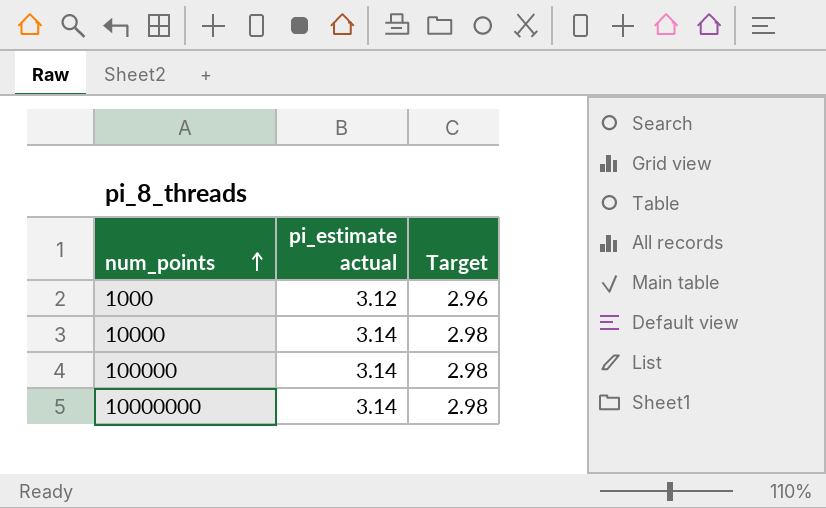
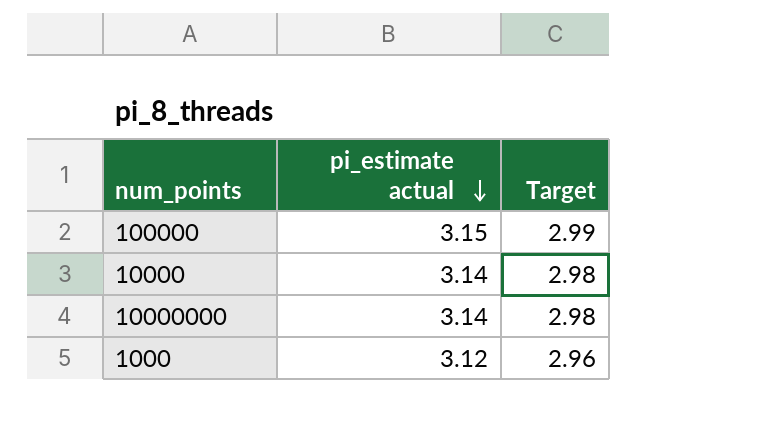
row order: num_points ascending -> pi_estimate actual descending
100000 | pi_estimate actual: 3.14 -> 3.15
100000 | Target: 2.98 -> 2.99

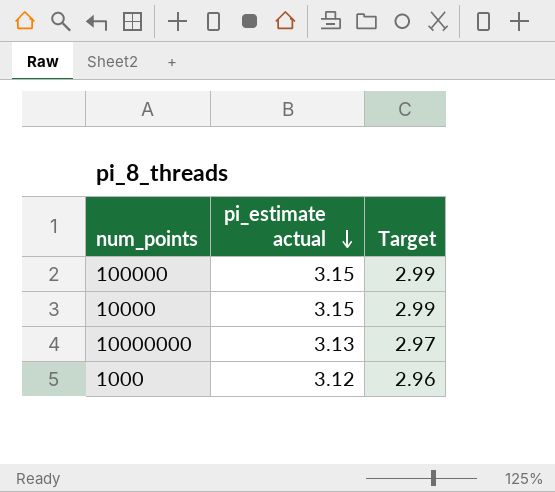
10000 | pi_estimate actual: 3.14 -> 3.15
10000 | Target: 2.98 -> 2.99
10000000 | pi_estimate actual: 3.14 -> 3.13
10000000 | Target: 2.98 -> 2.97

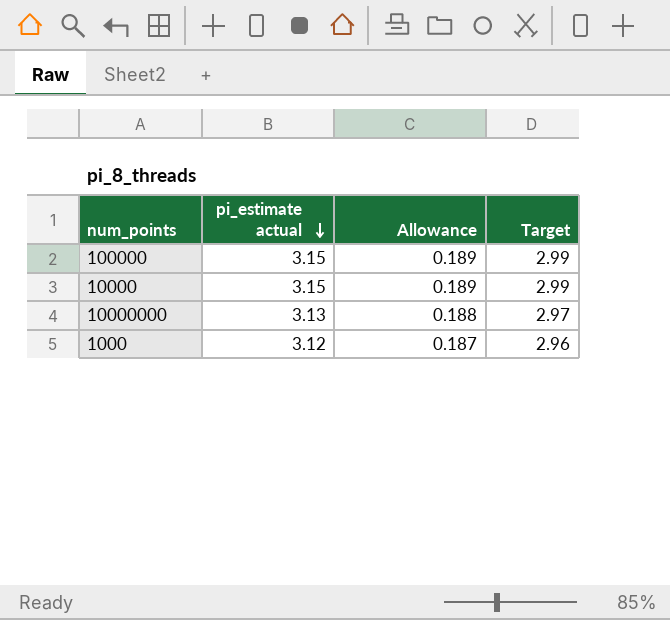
column Allowance | formula: none -> [pi_estimate actual] * 0.06

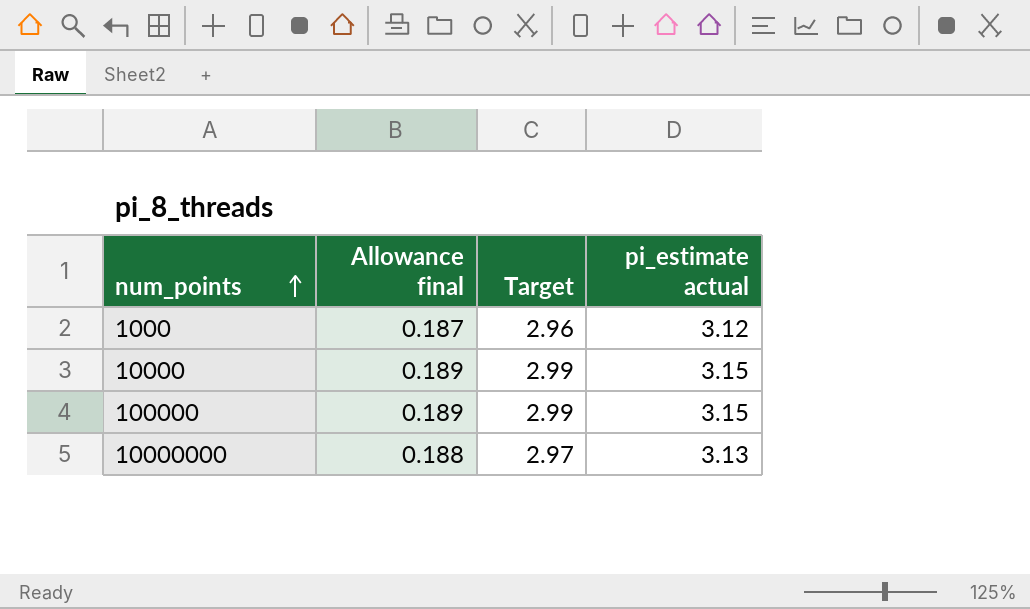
row order: pi_estimate actual descending -> num_points ascending
column name: Allowance -> Allowance final
column pi_estimate actual | position: 2 -> 4

